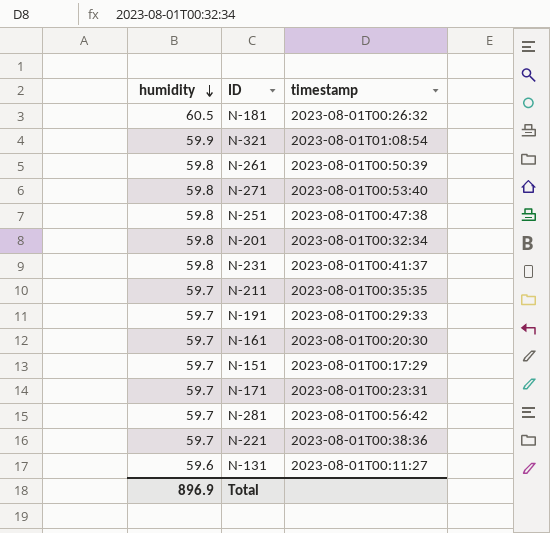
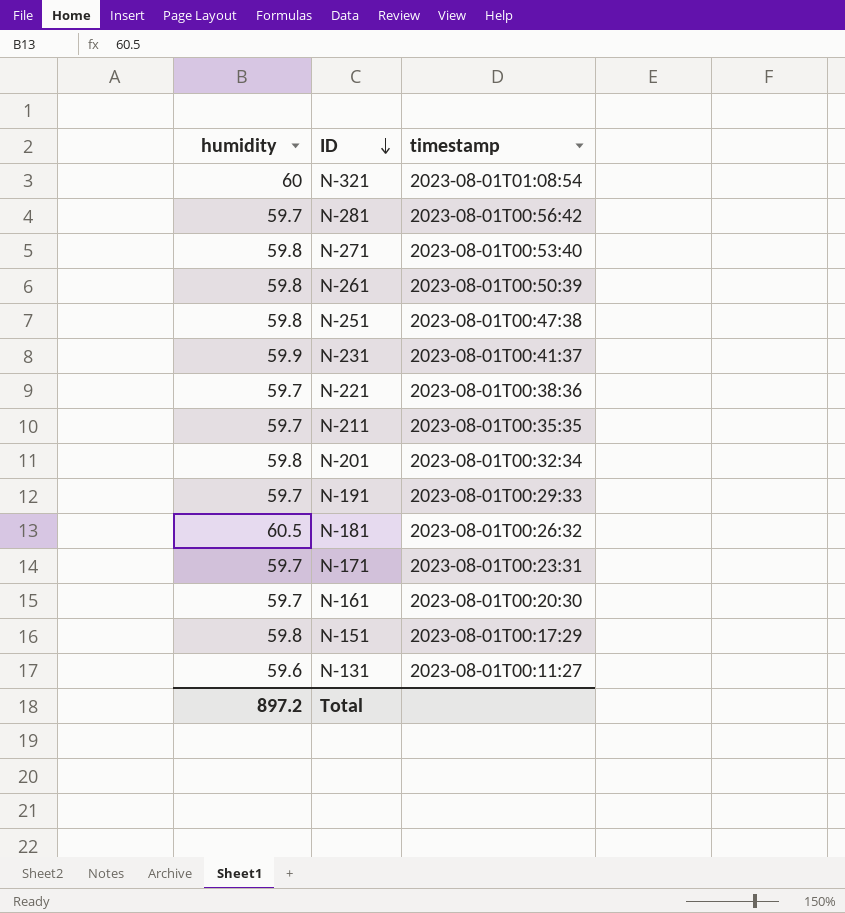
row order: humidity descending -> ID descending
N-321 | humidity: 59.9 -> 60
N-231 | humidity: 59.8 -> 59.9
N-151 | humidity: 59.7 -> 59.8
Total | humidity: 896.9 -> 897.2

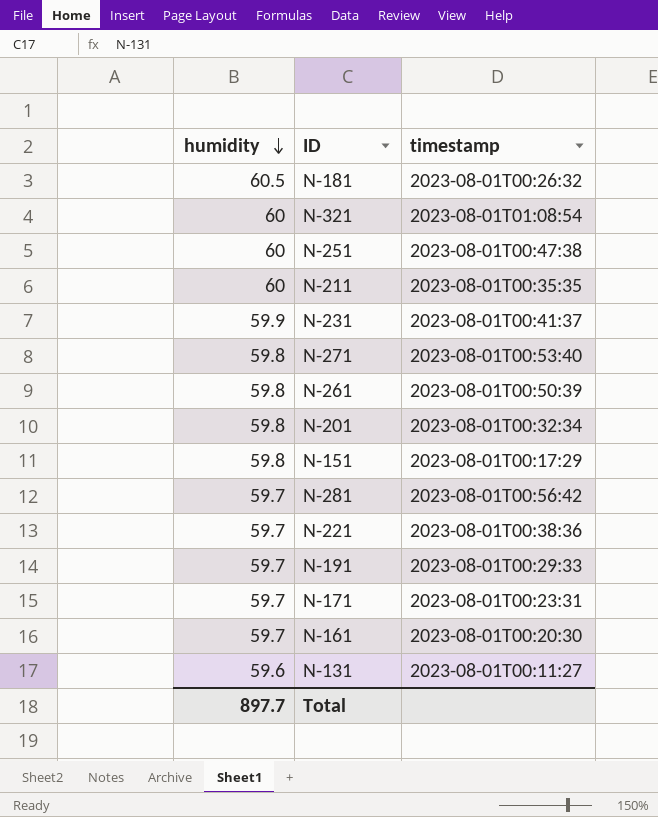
row order: ID descending -> humidity descending
N-251 | humidity: 59.8 -> 60
N-211 | humidity: 59.7 -> 60
Total | humidity: 897.2 -> 897.7

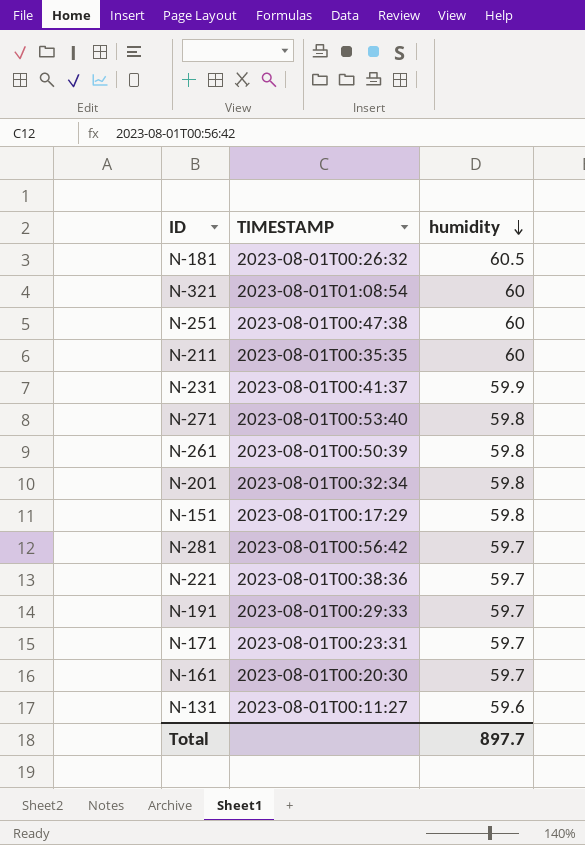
column name: timestamp -> TIMESTAMP
column humidity | position: 1 -> 3

